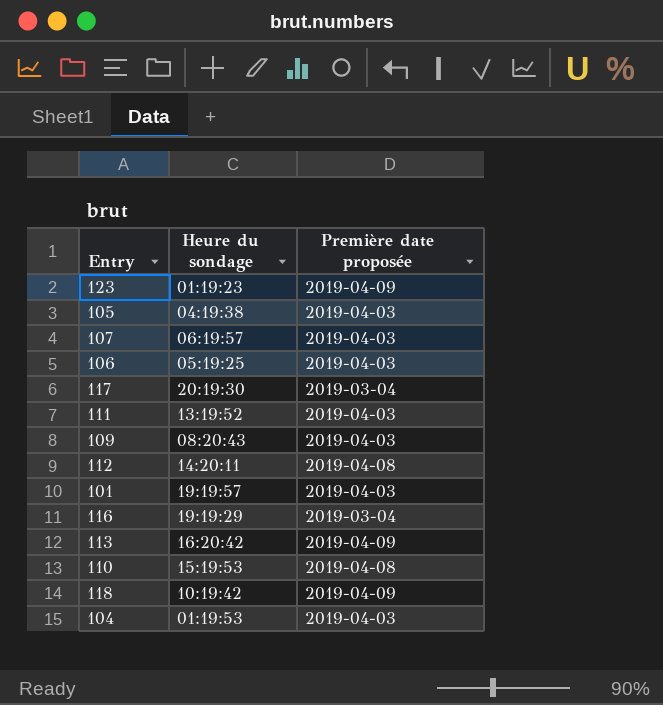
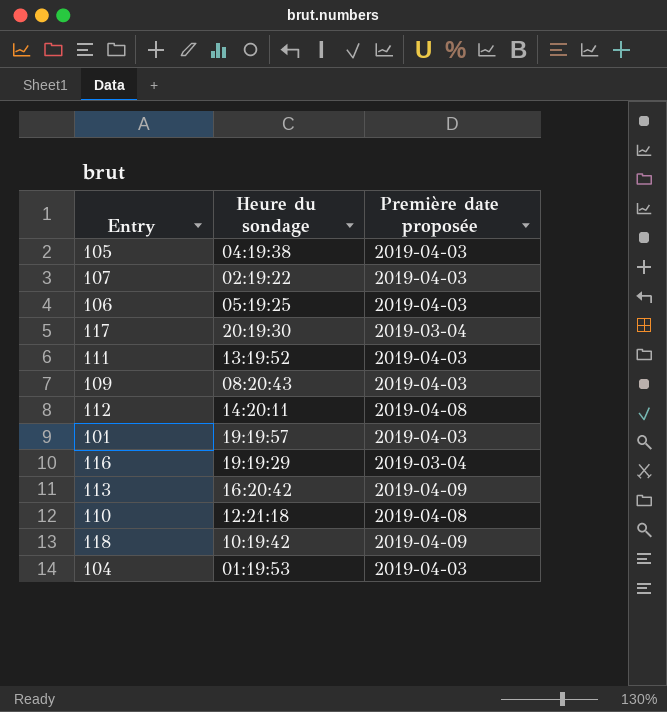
row 123: 01:19:23 | 2019-04-09 -> none
107 | Heure du sondage: 06:19:57 -> 02:19:22
110 | Heure du sondage: 15:19:53 -> 12:21:18

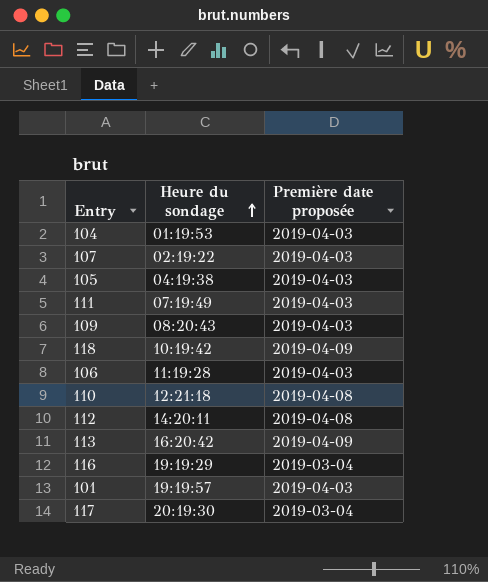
row order: none -> Heure du sondage ascending
111 | Heure du sondage: 13:19:52 -> 07:19:49
106 | Heure du sondage: 05:19:25 -> 11:19:28

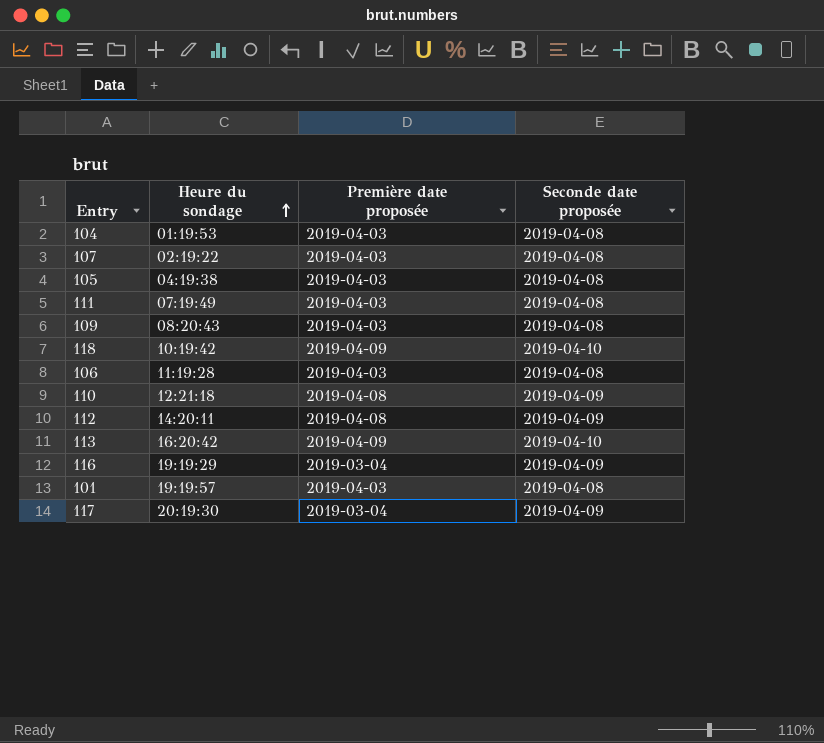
column Seconde date proposée | position: none -> 4

